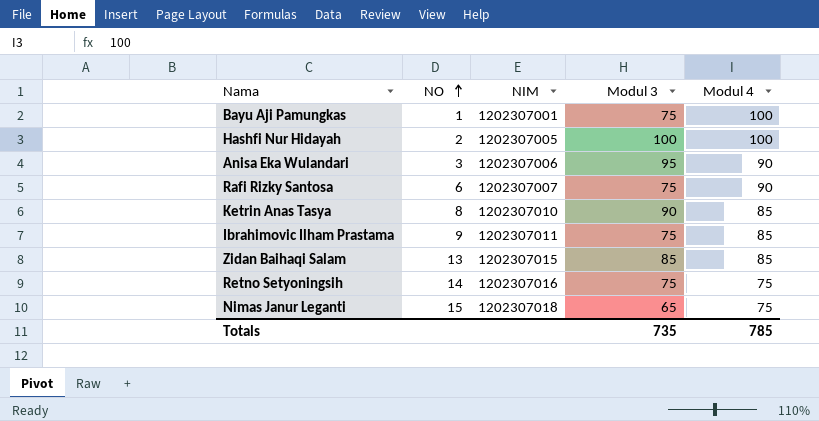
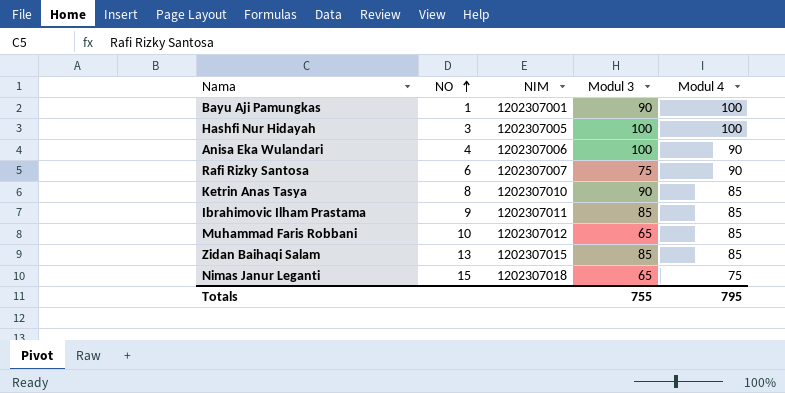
row Retno Setyoningsih: 14 | 1202307016 | 75 | 75 -> none
Bayu Aji Pamungkas | Modul 3: 75 -> 90
Hashfi Nur Hidayah | NO: 2 -> 3
Anisa Eka Wulandari | NO: 3 -> 4
Anisa Eka Wulandari | Modul 3: 95 -> 100
Ibrahimovic Ilham Prastama | Modul 3: 75 -> 85
row Muhammad Faris Robbani: none -> 10 | 1202307012 | 65 | 85
Totals | Modul 3: 735 -> 755
Totals | Modul 4: 785 -> 795

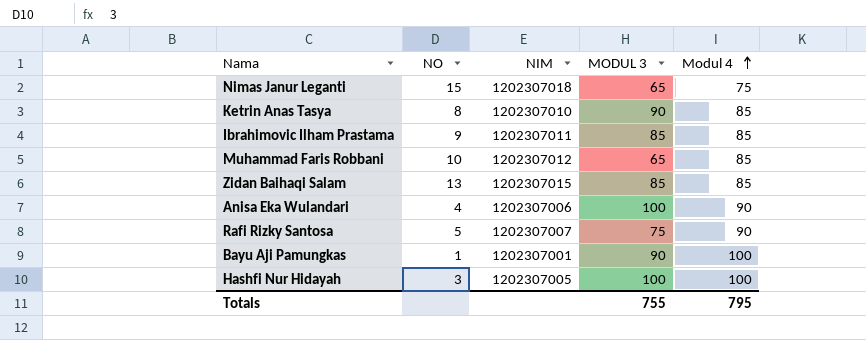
row order: NO ascending -> Modul 4 ascending
column name: Modul 3 -> MODUL 3
Rafi Rizky Santosa | NO: 6 -> 5

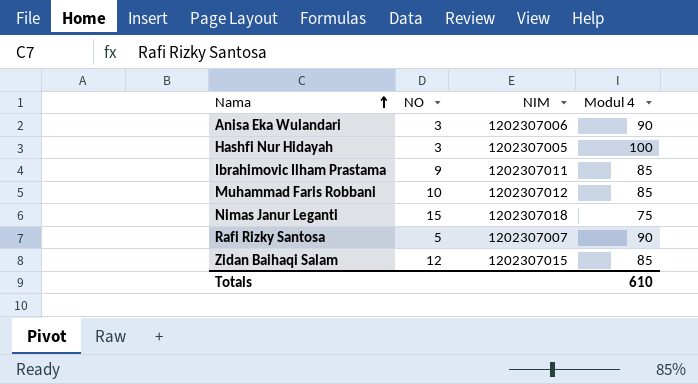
row order: Modul 4 ascending -> Nama ascending
column MODUL 3 | position: 4 -> none
row Ketrin Anas Tasya: 8 | 1202307010 | 90 | 85 -> none
row Bayu Aji Pamungkas: 1 | 1202307001 | 90 | 100 -> none
Anisa Eka Wulandari | NO: 4 -> 3
Zidan Baihaqi Salam | NO: 13 -> 12
Totals | Modul 4: 795 -> 610

